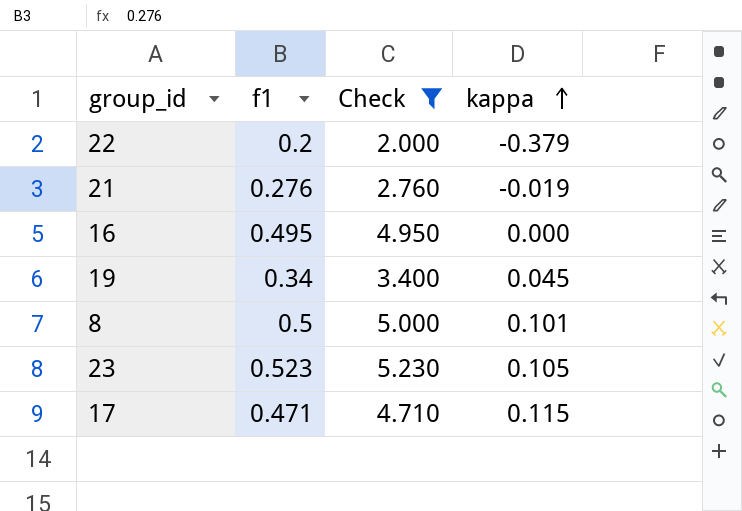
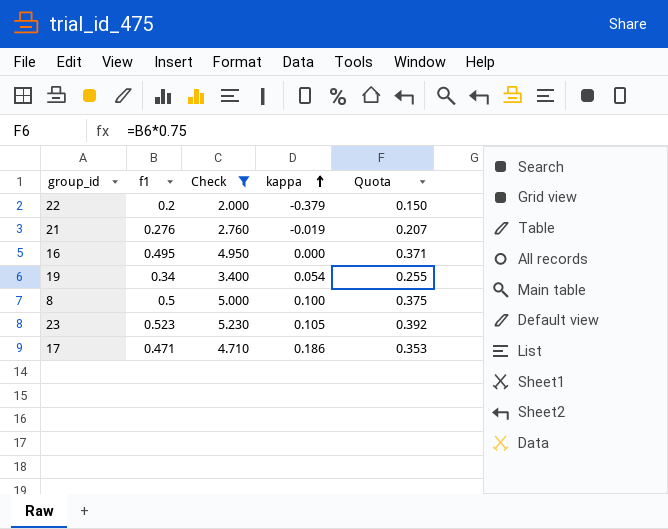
column Quota | formula: none -> [f1] * 0.75
19 | kappa: 0.045 -> 0.054
8 | kappa: 0.101 -> 0.100
17 | kappa: 0.115 -> 0.186

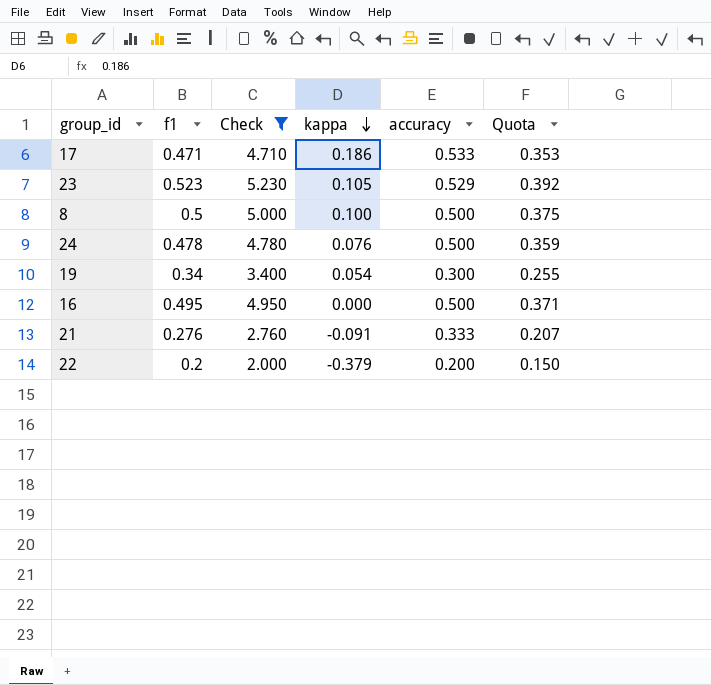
row order: kappa ascending -> kappa descending
column accuracy | position: none -> 5
row 24: none -> 0.478 | 4.780 | 0.076 | 0.500 | 0.359
21 | kappa: -0.019 -> -0.091

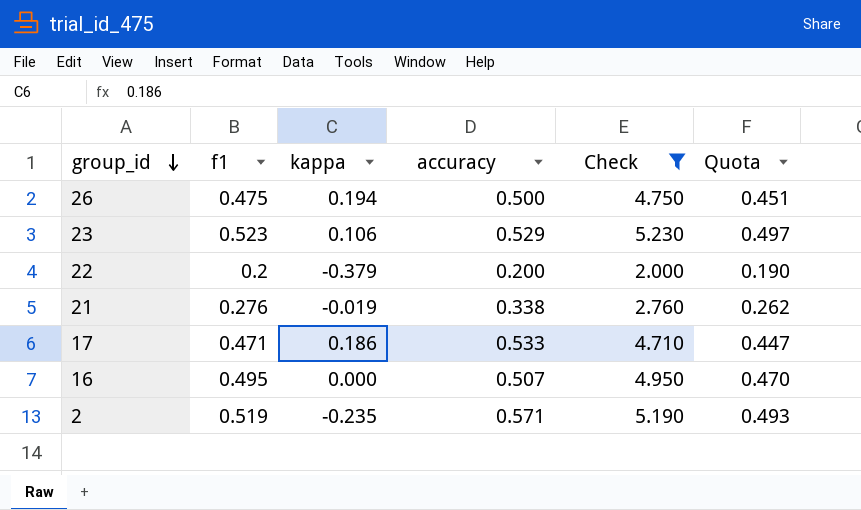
row order: kappa descending -> group_id descending
column Check | position: 3 -> 5
column Quota | formula: [f1] * 0.75 -> [f1] * 0.95
row 8: 0.5 | 5.000 | 0.100 | 0.500 | 0.375 -> none
row 24: 0.478 | 4.780 | 0.076 | 0.500 | 0.359 -> none
row 19: 0.34 | 3.400 | 0.054 | 0.300 | 0.255 -> none
row 26: none -> 0.475 | 0.194 | 0.500 | 4.750 | 0.451
23 | kappa: 0.105 -> 0.106
21 | kappa: -0.091 -> -0.019
21 | accuracy: 0.333 -> 0.338
16 | accuracy: 0.500 -> 0.507
row 2: none -> 0.519 | -0.235 | 0.571 | 5.190 | 0.493

